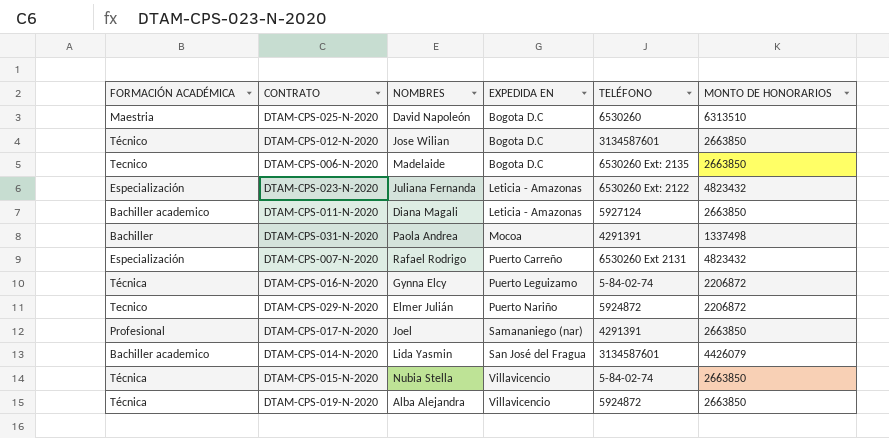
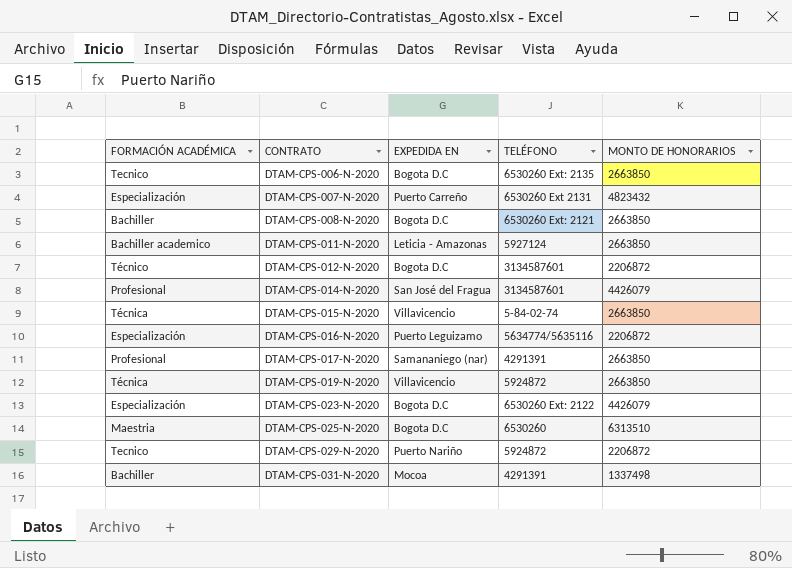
row order: EXPEDIDA EN ascending -> CONTRATO ascending
column NOMBRES | position: 3 -> none
row DTAM-CPS-008-N-2020: none -> Bachiller | Bogota D.C | 6530260 Ext: 2121 | 2663850
DTAM-CPS-012-N-2020 | MONTO DE HONORARIOS: 2663850 -> 2206872
DTAM-CPS-014-N-2020 | FORMACIÓN ACADÉMICA: Bachiller academico -> Profesional
DTAM-CPS-016-N-2020 | FORMACIÓN ACADÉMICA: Técnica -> Especialización
DTAM-CPS-016-N-2020 | TELÉFONO: 5-84-02-74 -> 5634774/5635116
DTAM-CPS-023-N-2020 | EXPEDIDA EN: Leticia - Amazonas -> Bogota D.C
DTAM-CPS-023-N-2020 | MONTO DE HONORARIOS: 4823432 -> 4426079

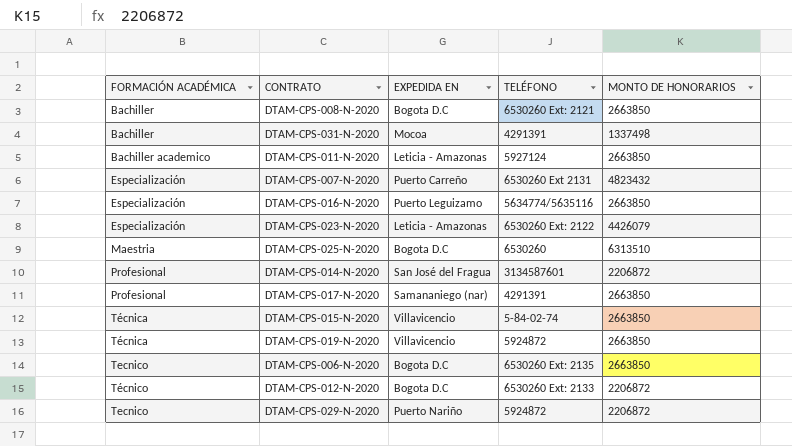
row order: CONTRATO ascending -> FORMACIÓN ACADÉMICA ascending
DTAM-CPS-016-N-2020 | MONTO DE HONORARIOS: 2206872 -> 2663850
DTAM-CPS-023-N-2020 | EXPEDIDA EN: Bogota D.C -> Leticia - Amazonas
DTAM-CPS-014-N-2020 | MONTO DE HONORARIOS: 4426079 -> 2206872
DTAM-CPS-012-N-2020 | TELÉFONO: 3134587601 -> 6530260 Ext: 2133

